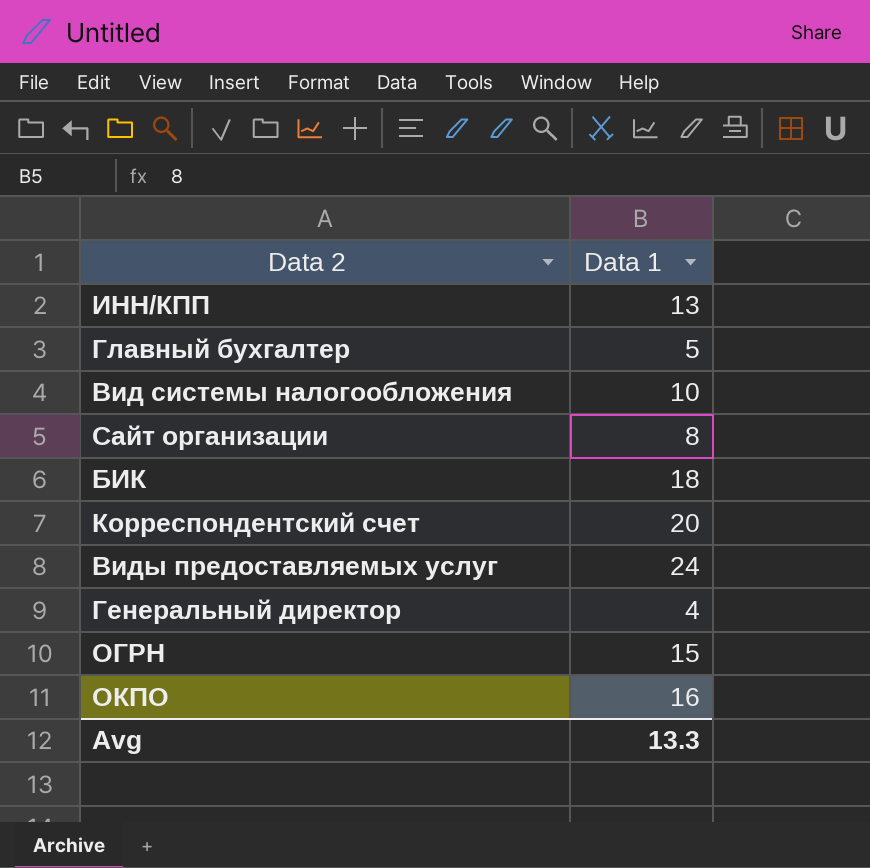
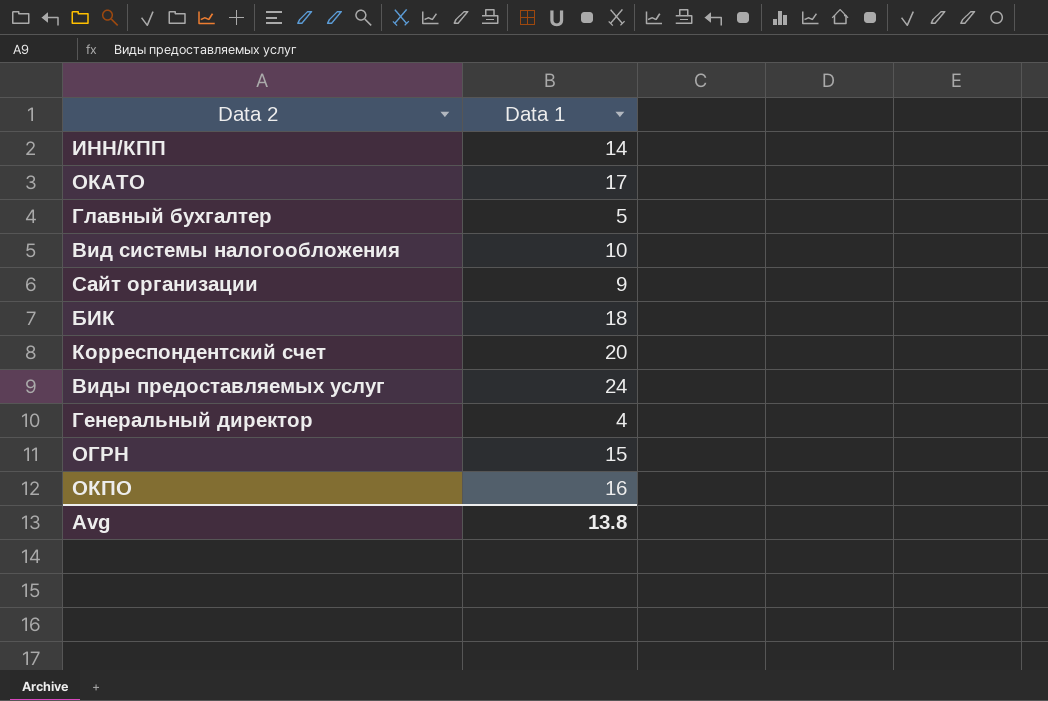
ИНН/КПП | Data 1: 13 -> 14
row ОКАТО: none -> 17
Сайт организации | Data 1: 8 -> 9
Avg | Data 1: 13.3 -> 13.8

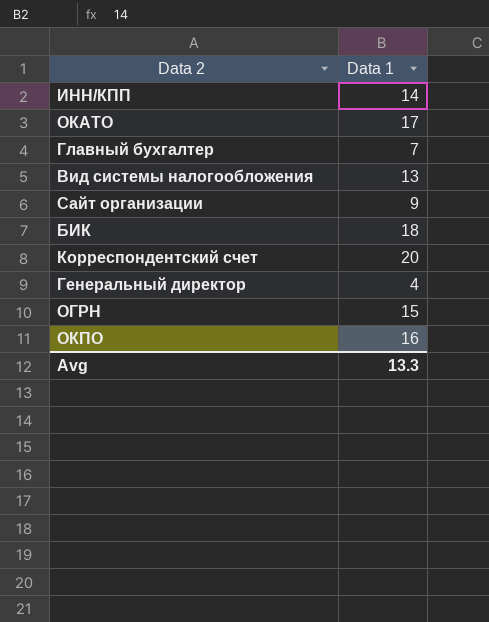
row Виды предоставляемых услуг: 24 -> none
Главный бухгалтер | Data 1: 5 -> 7
Вид системы налогообложения | Data 1: 10 -> 13
Avg | Data 1: 13.8 -> 13.3

